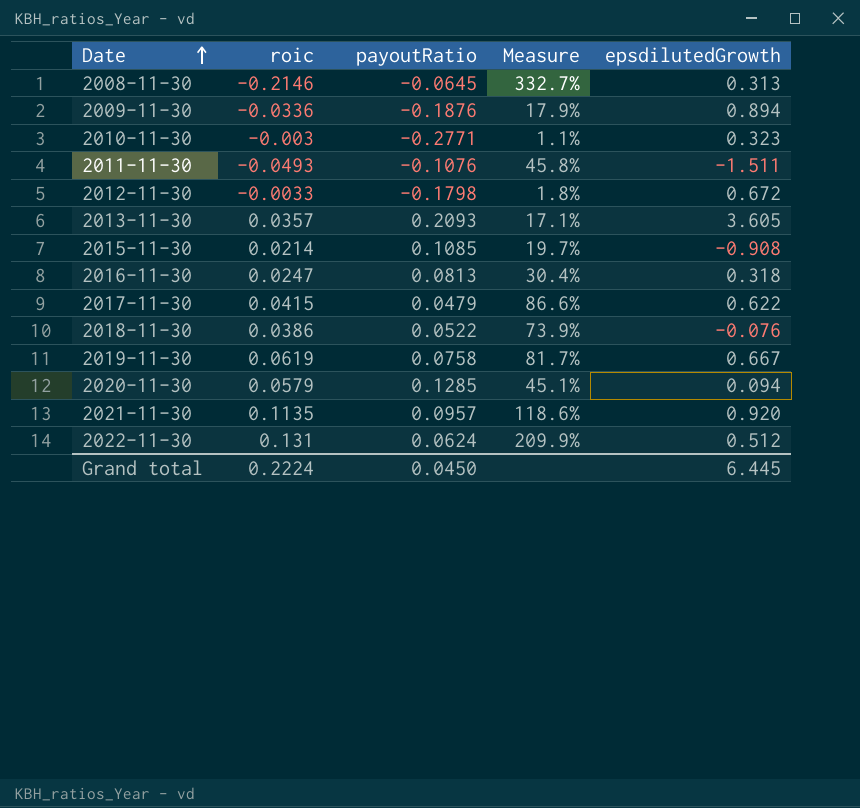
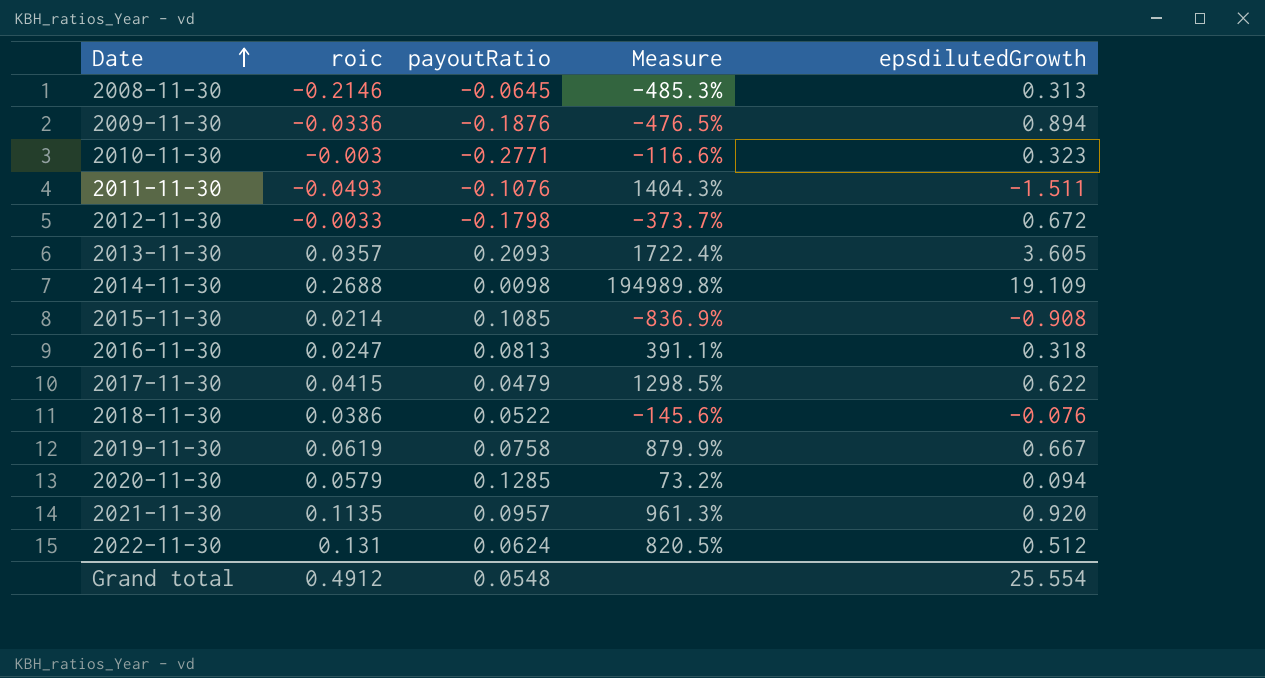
column Measure | formula: [roic] / [payoutRatio] -> [epsdilutedGrowth] / [payoutRatio]
row 2014-11-30: none -> 0.2688 | 0.0098 | 194989.8% | 19.109
Grand total | roic: 0.2224 -> 0.4912
Grand total | payoutRatio: 0.0450 -> 0.0548
Grand total | epsdilutedGrowth: 6.445 -> 25.554

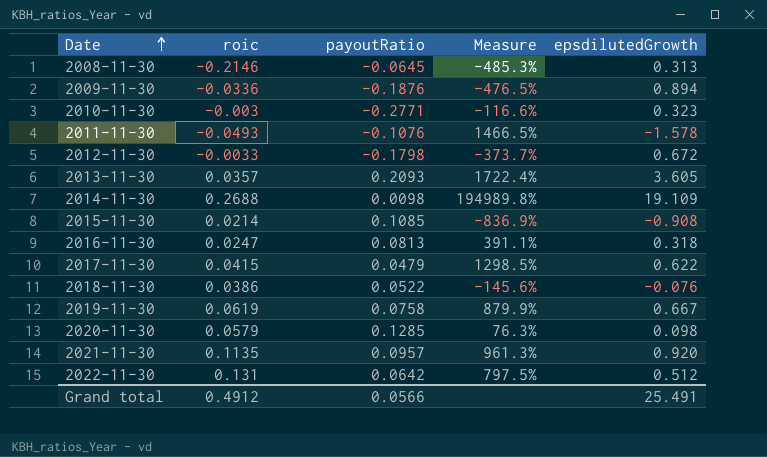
2011-11-30 | Measure: 1404.3% -> 1466.5%
2011-11-30 | epsdilutedGrowth: -1.511 -> -1.578
2020-11-30 | Measure: 73.2% -> 76.3%
2020-11-30 | epsdilutedGrowth: 0.094 -> 0.098
2022-11-30 | payoutRatio: 0.0624 -> 0.0642
2022-11-30 | Measure: 820.5% -> 797.5%
Grand total | payoutRatio: 0.0548 -> 0.0566
Grand total | epsdilutedGrowth: 25.554 -> 25.491

